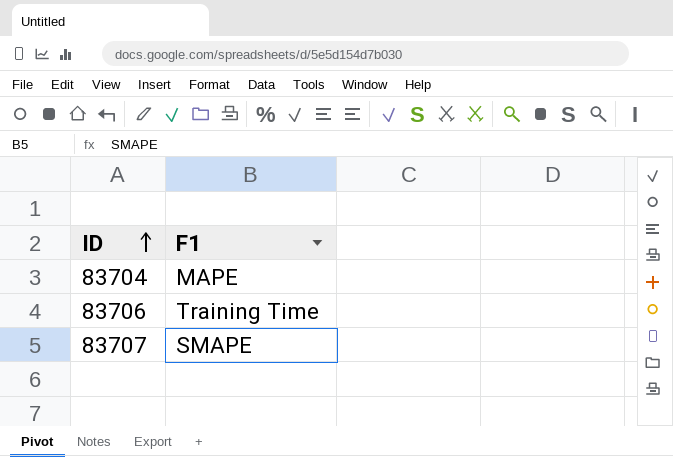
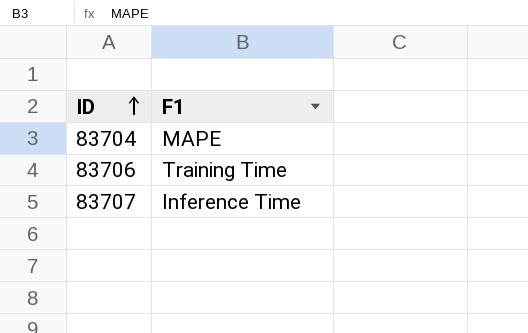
83707 | F1: SMAPE -> Inference Time

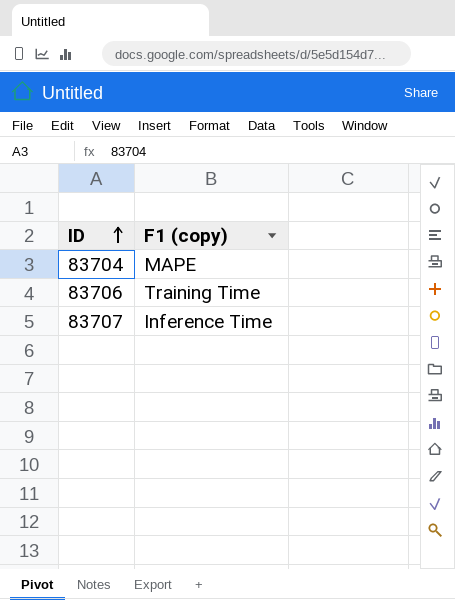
column name: F1 -> F1 (copy)

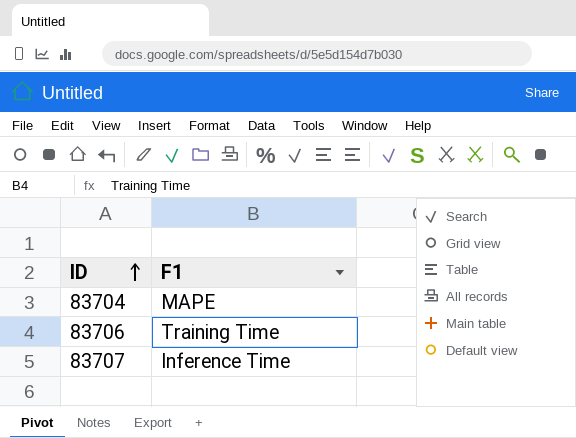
column name: F1 (copy) -> F1

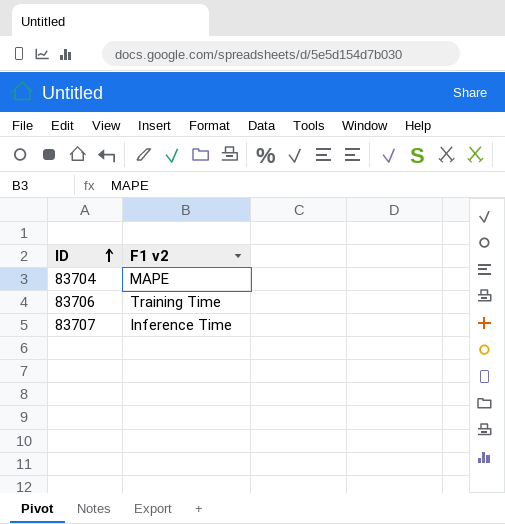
column name: F1 -> F1 v2

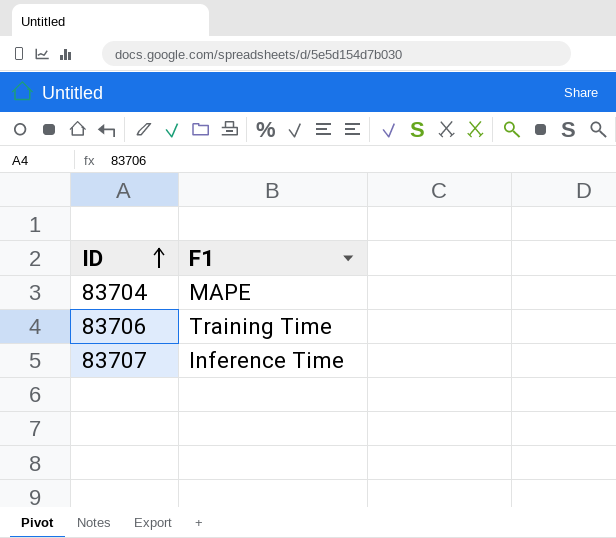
column name: F1 v2 -> F1

